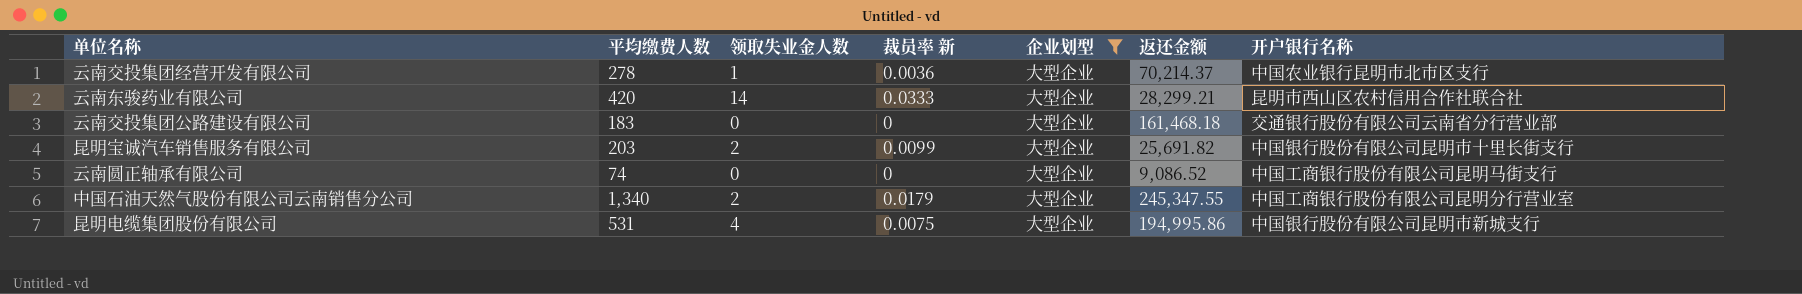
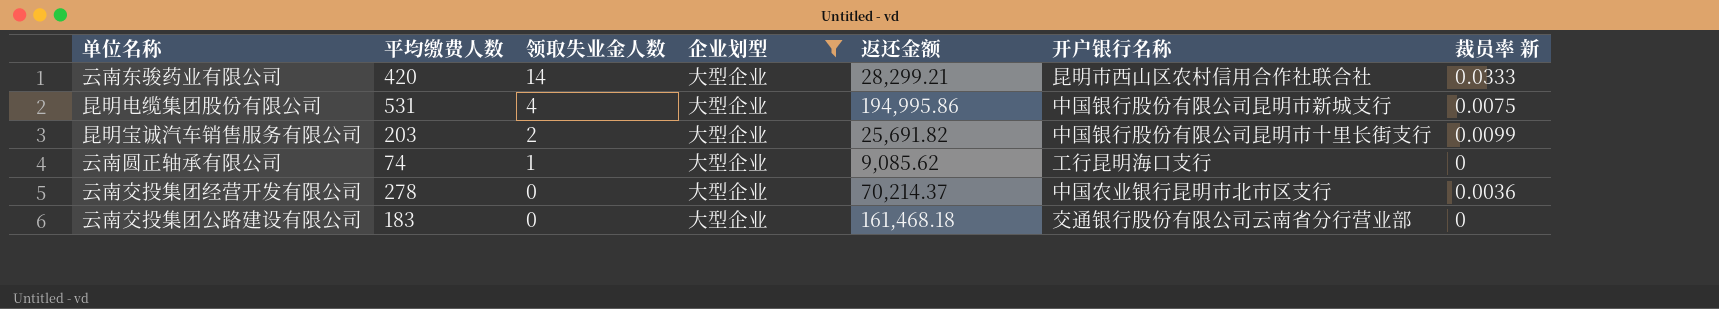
row order: none -> 领取失业金人数 descending
column 裁员率 新 | position: 4 -> 7
row 中国石油天然气股份有限公司云南销售分公司: 1,340 | 2 | 0.0179 | 大型企业 | 245,347.55 | 中国工商银行股份有限公司昆明分行营业室 -> none
云南圆正轴承有限公司 | 领取失业金人数: 0 -> 1
云南圆正轴承有限公司 | 返还金额: 9,086.52 -> 9,085.62
云南圆正轴承有限公司 | 开户银行名称: 中国工商银行股份有限公司昆明马街支行 -> 工行昆明海口支行
云南交投集团经营开发有限公司 | 领取失业金人数: 1 -> 0

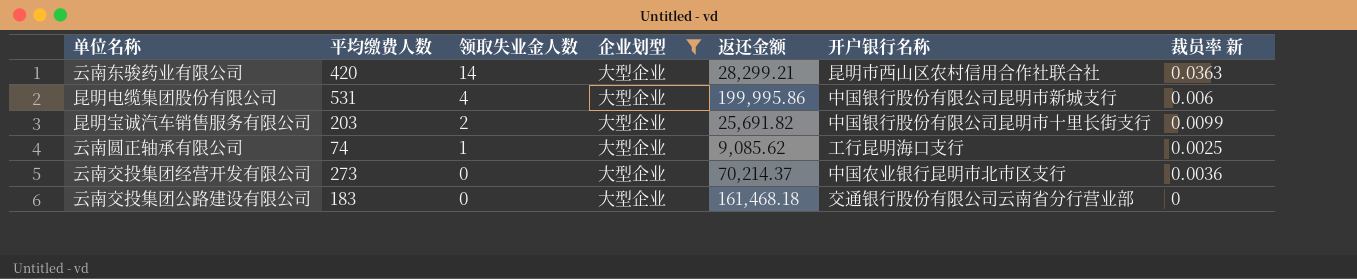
云南东骏药业有限公司 | 裁员率 新: 0.0333 -> 0.0363
昆明电缆集团股份有限公司 | 返还金额: 194,995.86 -> 199,995.86
昆明电缆集团股份有限公司 | 裁员率 新: 0.0075 -> 0.006
云南圆正轴承有限公司 | 裁员率 新: 0 -> 0.0025
云南交投集团经营开发有限公司 | 平均缴费人数: 278 -> 273

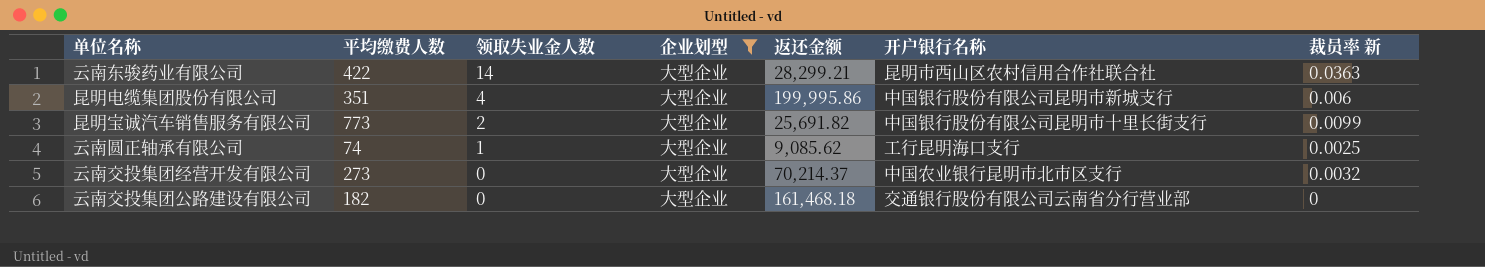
云南东骏药业有限公司 | 平均缴费人数: 420 -> 422
昆明电缆集团股份有限公司 | 平均缴费人数: 531 -> 351
昆明宝诚汽车销售服务有限公司 | 平均缴费人数: 203 -> 773
云南交投集团经营开发有限公司 | 裁员率 新: 0.0036 -> 0.0032
云南交投集团公路建设有限公司 | 平均缴费人数: 183 -> 182

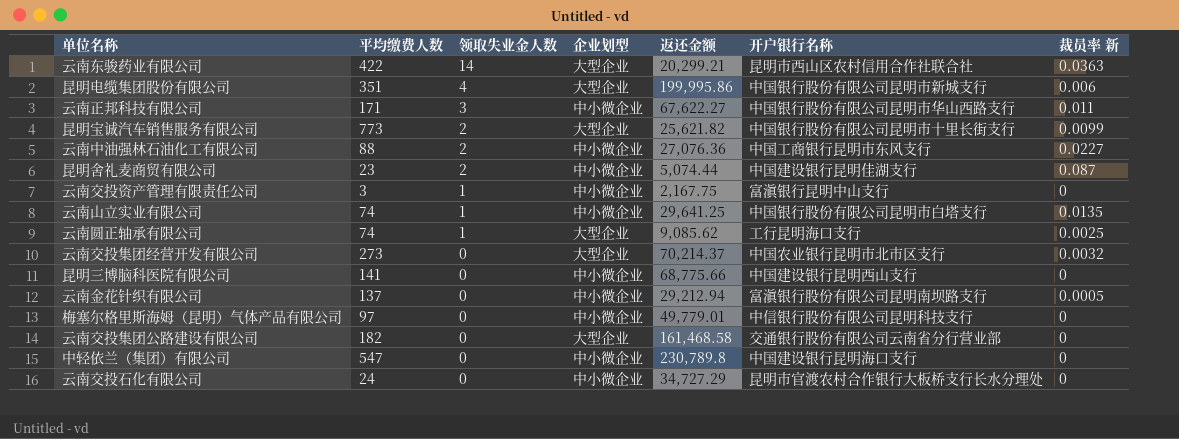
filter: 企业划型 = 大型企业 -> none
云南东骏药业有限公司 | 返还金额: 28,299.21 -> 20,299.21
昆明宝诚汽车销售服务有限公司 | 返还金额: 25,691.82 -> 25,621.82
云南交投集团公路建设有限公司 | 返还金额: 161,468.18 -> 161,468.58

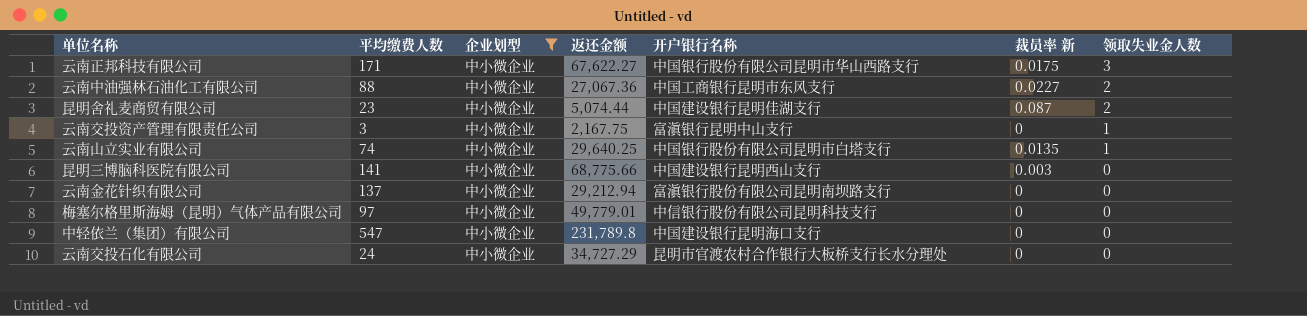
filter: none -> 企业划型 = 中小微企业
column 领取失业金人数 | position: 3 -> 7
云南正邦科技有限公司 | 裁员率 新: 0.011 -> 0.0175
云南中油强林石油化工有限公司 | 返还金额: 27,076.36 -> 27,067.36
云南山立实业有限公司 | 返还金额: 29,641.25 -> 29,640.25
昆明三博脑科医院有限公司 | 裁员率 新: 0 -> 0.003
云南金花针织有限公司 | 裁员率 新: 0.0005 -> 0
中轻依兰（集团）有限公司 | 返还金额: 230,789.8 -> 231,789.8

